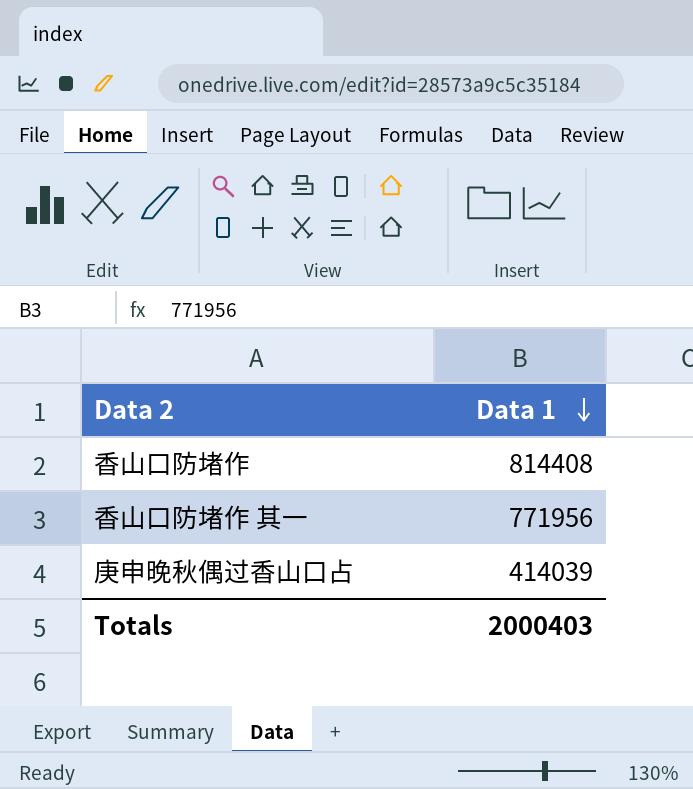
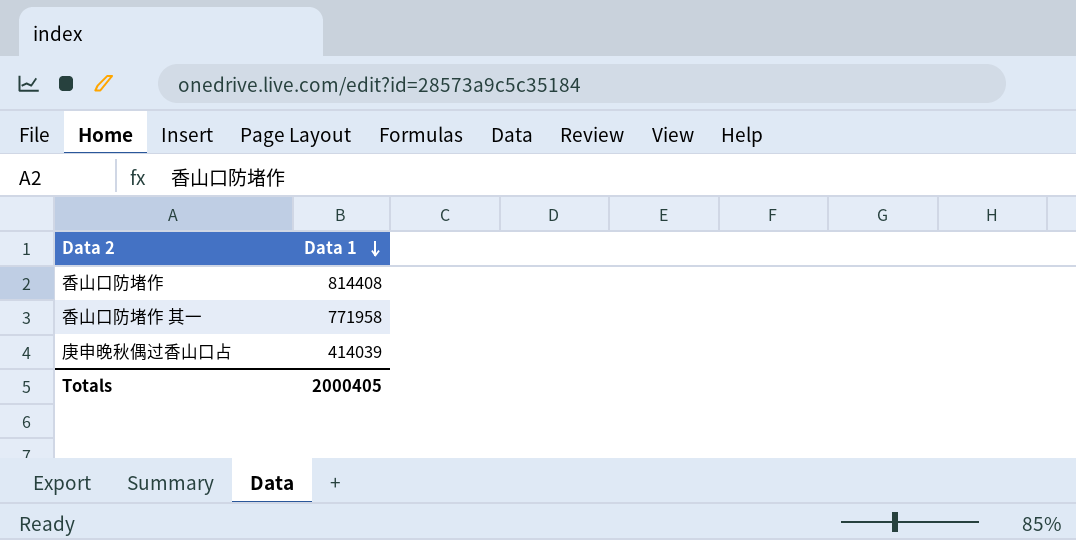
香山口防堵作 其一 | Data 1: 771956 -> 771958
Totals | Data 1: 2000403 -> 2000405

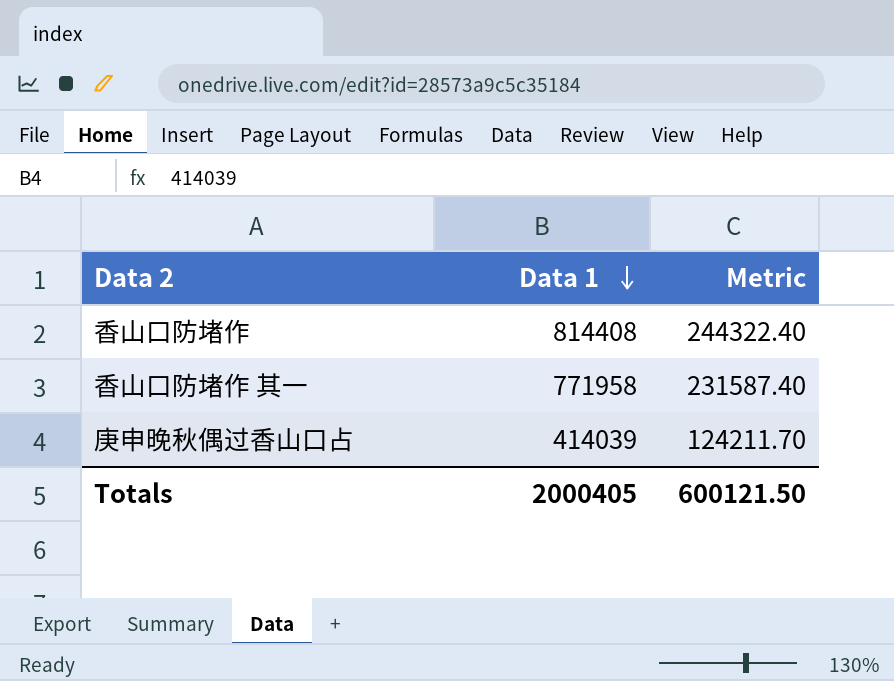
column Metric | formula: none -> [Data 1] * 0.3

